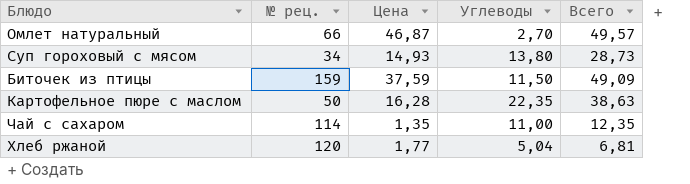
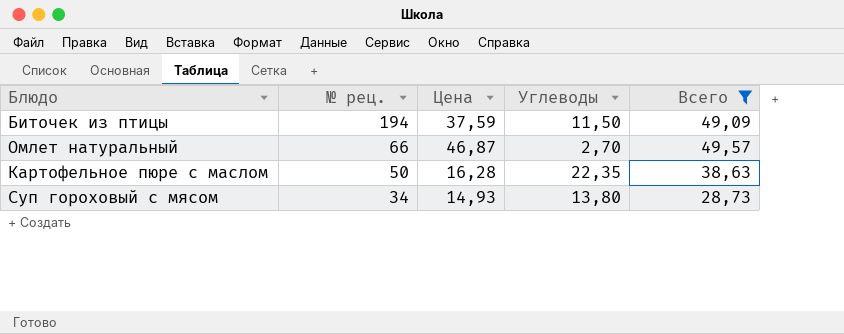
filter: none -> Всего >= 28,73
row order: none -> № рец. descending
Биточек из птицы | № рец.: 159 -> 194

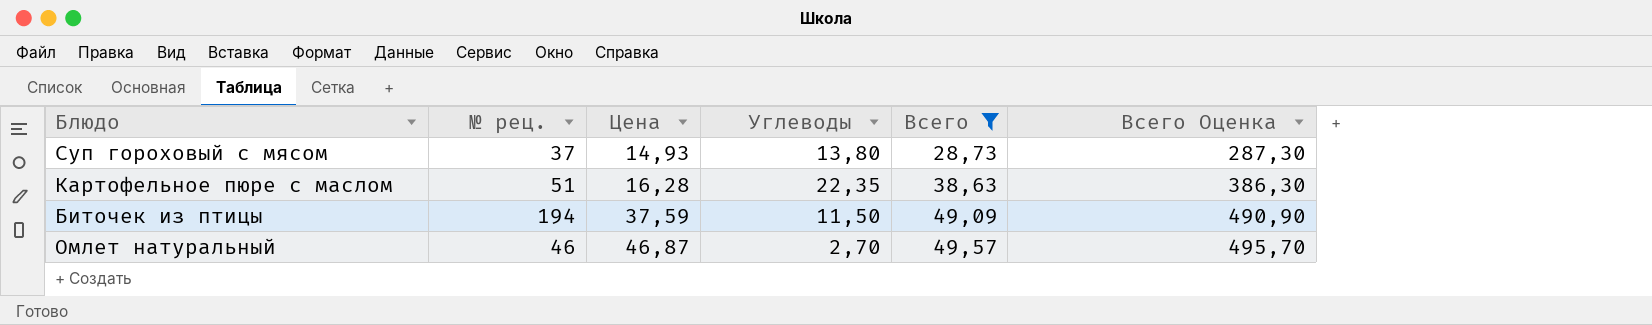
row order: № рец. descending -> Цена ascending
column Всего Оценка | formula: none -> [Всего] * 10
Суп гороховый с мясом | № рец.: 34 -> 37
Картофельное пюре с маслом | № рец.: 50 -> 51
Омлет натуральный | № рец.: 66 -> 46

